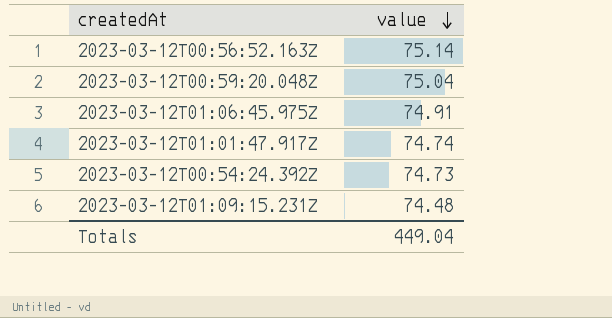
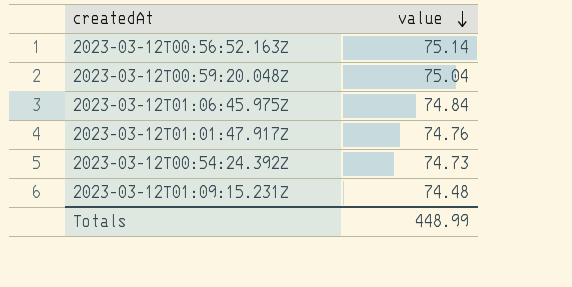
2023-03-12T01:06:45.975Z | value: 74.91 -> 74.84
2023-03-12T01:01:47.917Z | value: 74.74 -> 74.76
Totals | value: 449.04 -> 448.99

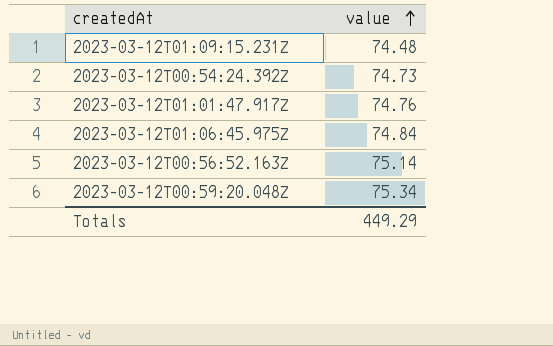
row order: value descending -> value ascending
2023-03-12T00:59:20.048Z | value: 75.04 -> 75.34
Totals | value: 448.99 -> 449.29

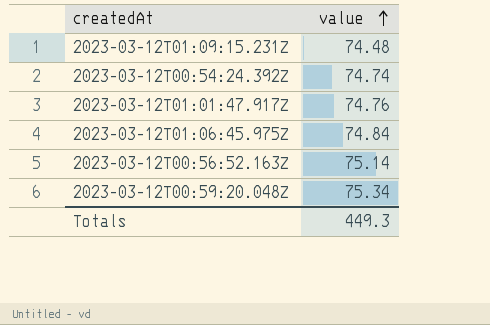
2023-03-12T00:54:24.392Z | value: 74.73 -> 74.74
Totals | value: 449.29 -> 449.3

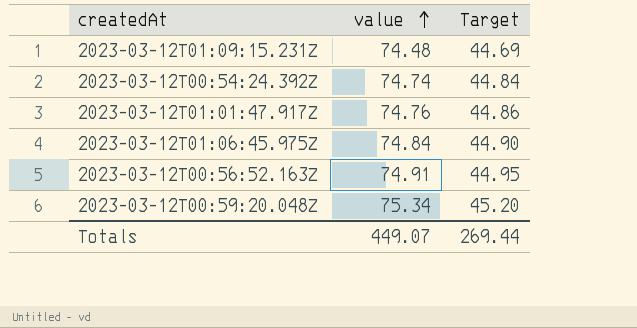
column Target | formula: none -> [value] * 0.6
2023-03-12T00:56:52.163Z | value: 75.14 -> 74.91
Totals | value: 449.3 -> 449.07

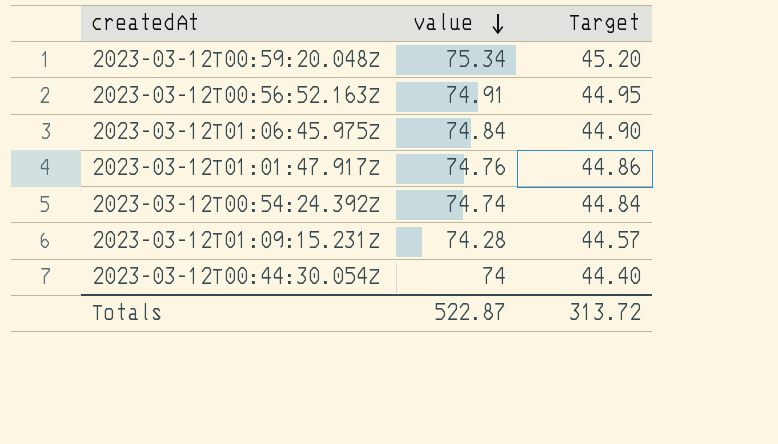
row order: value ascending -> value descending
2023-03-12T01:09:15.231Z | value: 74.48 -> 74.28
2023-03-12T01:09:15.231Z | Target: 44.69 -> 44.57
row 2023-03-12T00:44:30.054Z: none -> 74 | 44.40
Totals | value: 449.07 -> 522.87
Totals | Target: 269.44 -> 313.72

